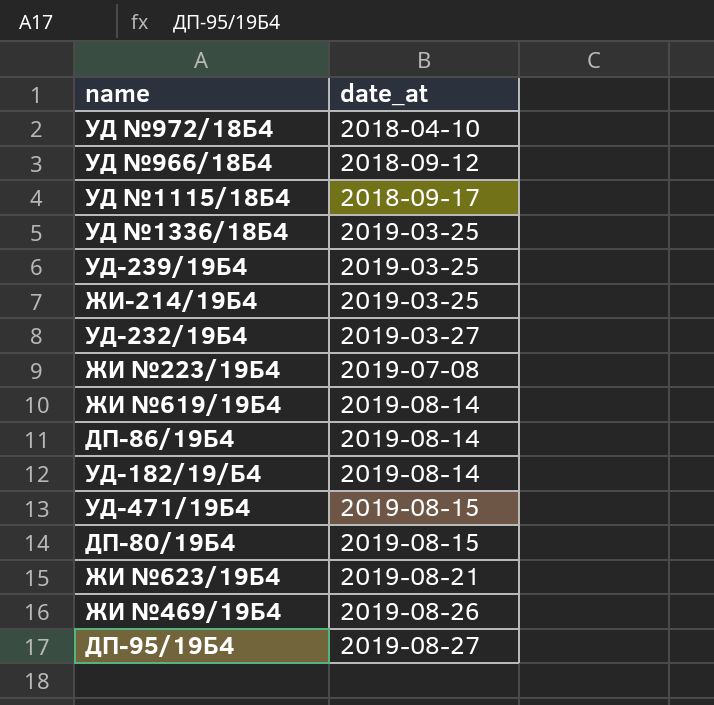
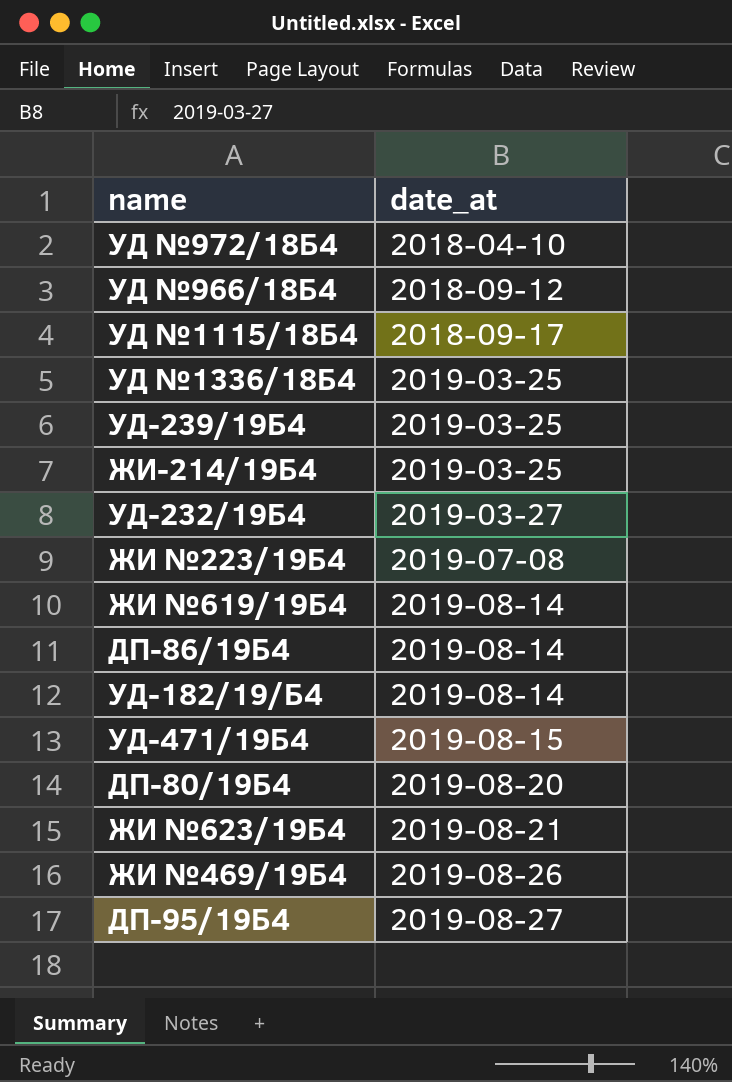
ДП-80/19Б4 | date_at: 2019-08-15 -> 2019-08-20

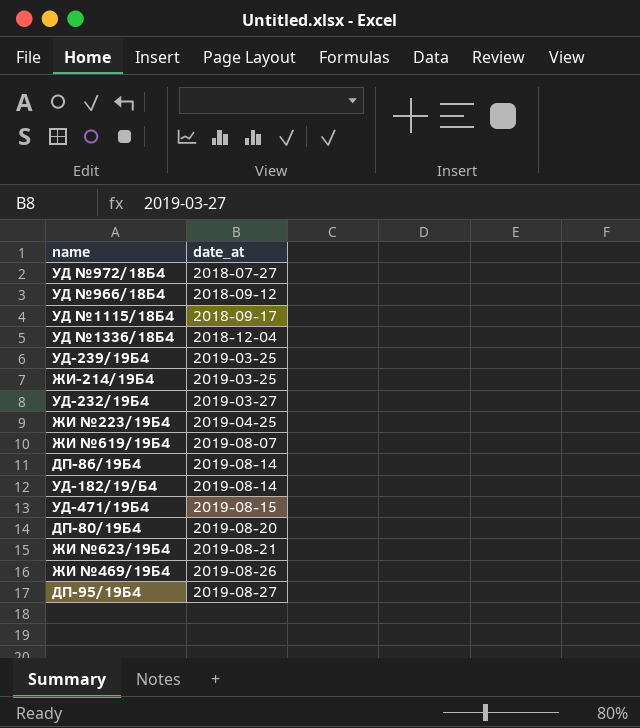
УД №972/18Б4 | date_at: 2018-04-10 -> 2018-07-27
УД №1336/18Б4 | date_at: 2019-03-25 -> 2018-12-04
ЖИ №223/19Б4 | date_at: 2019-07-08 -> 2019-04-25
ЖИ №619/19Б4 | date_at: 2019-08-14 -> 2019-08-07

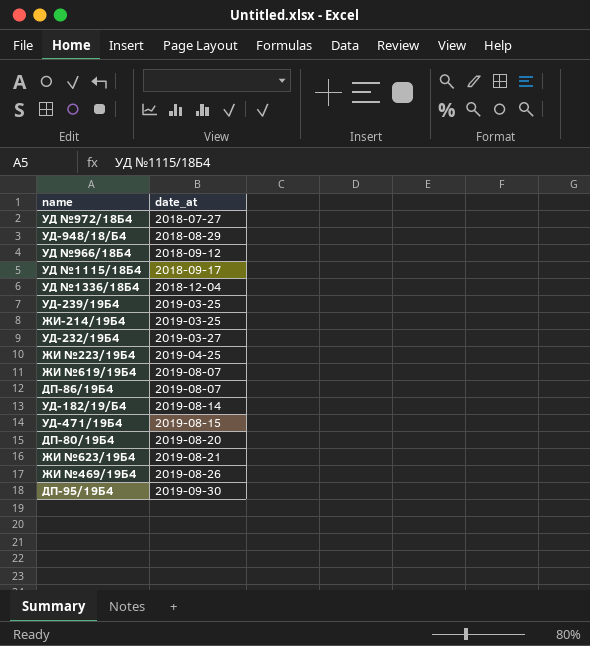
row УД-948/18/Б4: none -> 2018-08-29
ДП-86/19Б4 | date_at: 2019-08-14 -> 2019-08-07
ДП-95/19Б4 | date_at: 2019-08-27 -> 2019-09-30

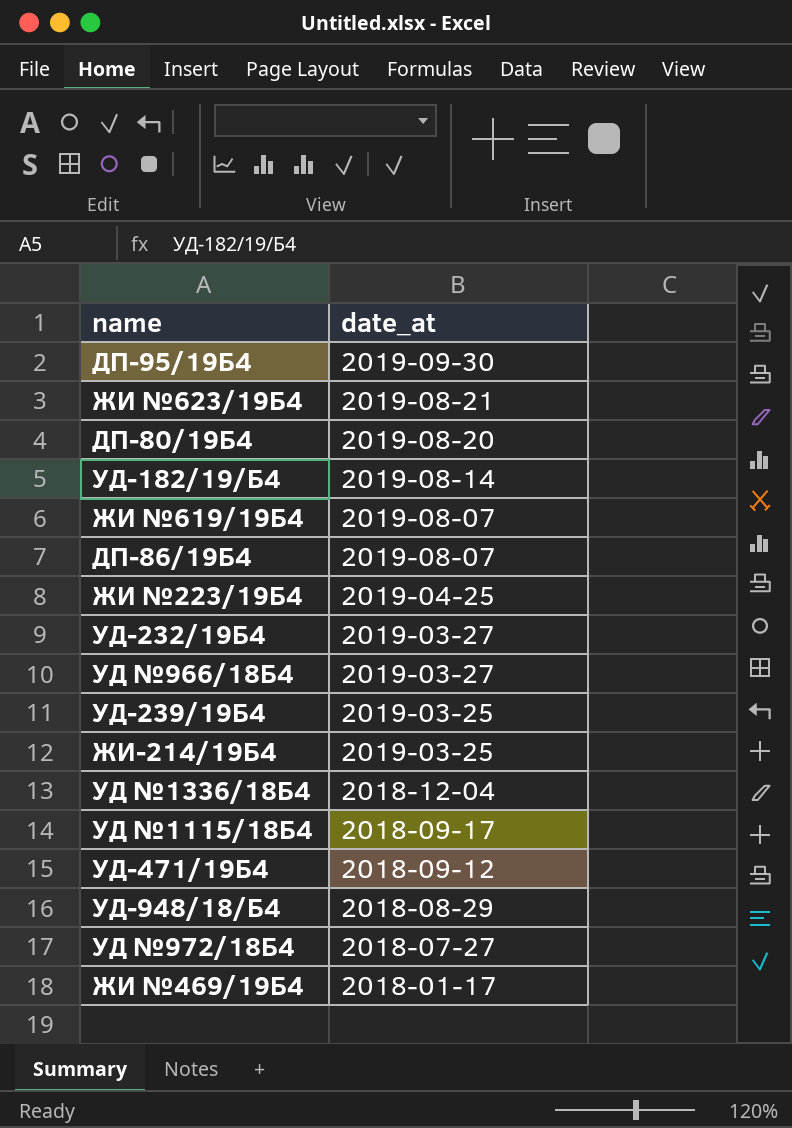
row order: date_at ascending -> date_at descending
УД №966/18Б4 | date_at: 2018-09-12 -> 2019-03-27
УД-471/19Б4 | date_at: 2019-08-15 -> 2018-09-12
ЖИ №469/19Б4 | date_at: 2019-08-26 -> 2018-01-17

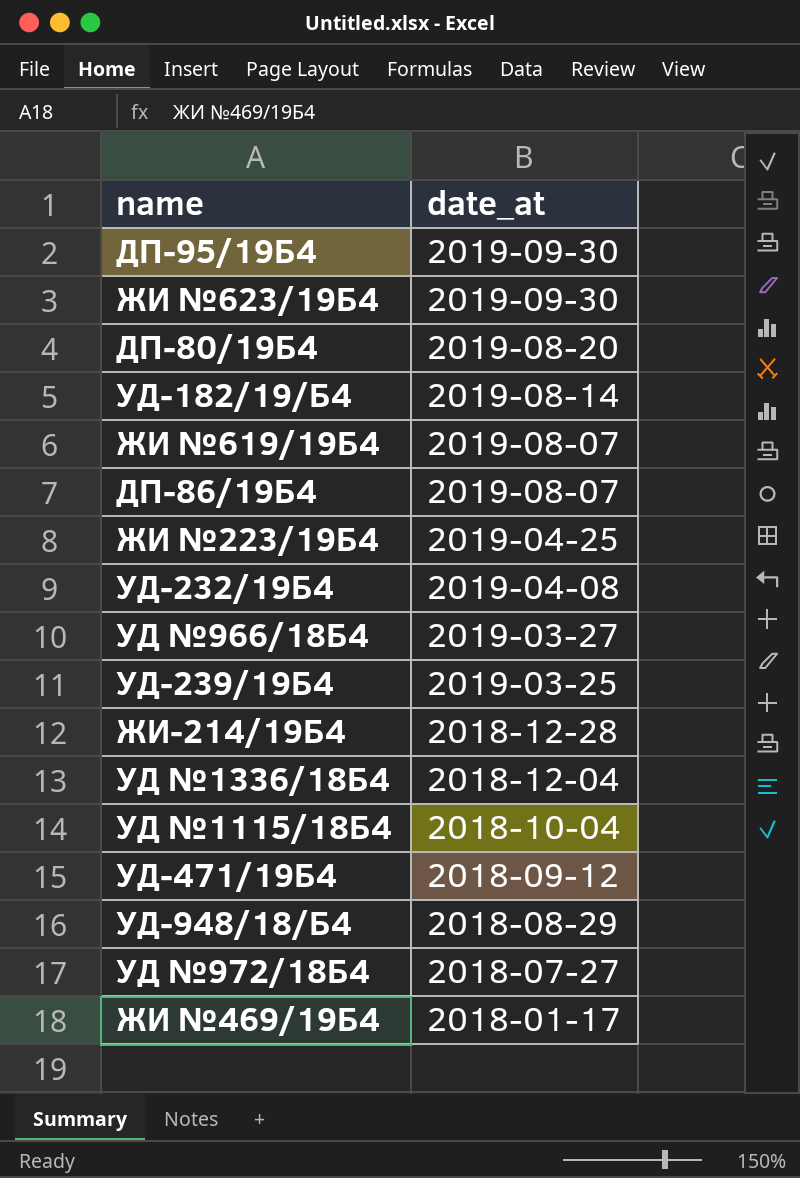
ЖИ №623/19Б4 | date_at: 2019-08-21 -> 2019-09-30
УД-232/19Б4 | date_at: 2019-03-27 -> 2019-04-08
ЖИ-214/19Б4 | date_at: 2019-03-25 -> 2018-12-28
УД №1115/18Б4 | date_at: 2018-09-17 -> 2018-10-04

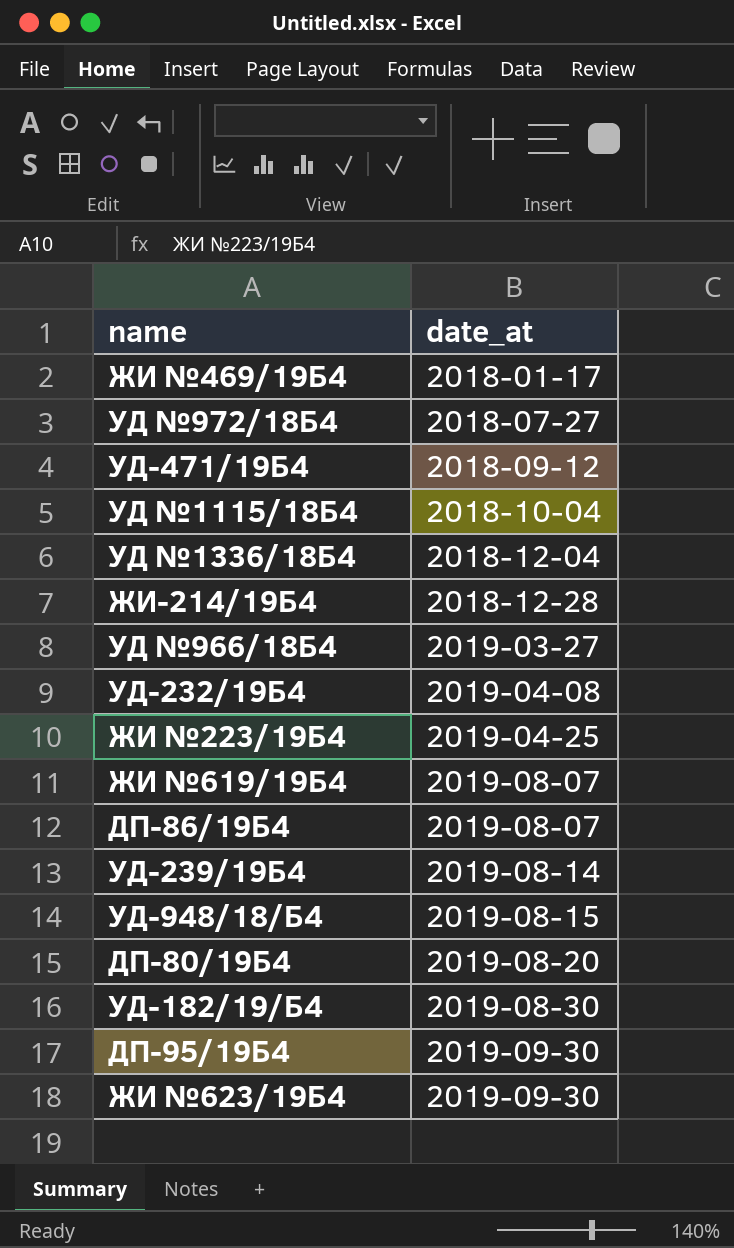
row order: date_at descending -> date_at ascending
УД-239/19Б4 | date_at: 2019-03-25 -> 2019-08-14
УД-948/18/Б4 | date_at: 2018-08-29 -> 2019-08-15
УД-182/19/Б4 | date_at: 2019-08-14 -> 2019-08-30

